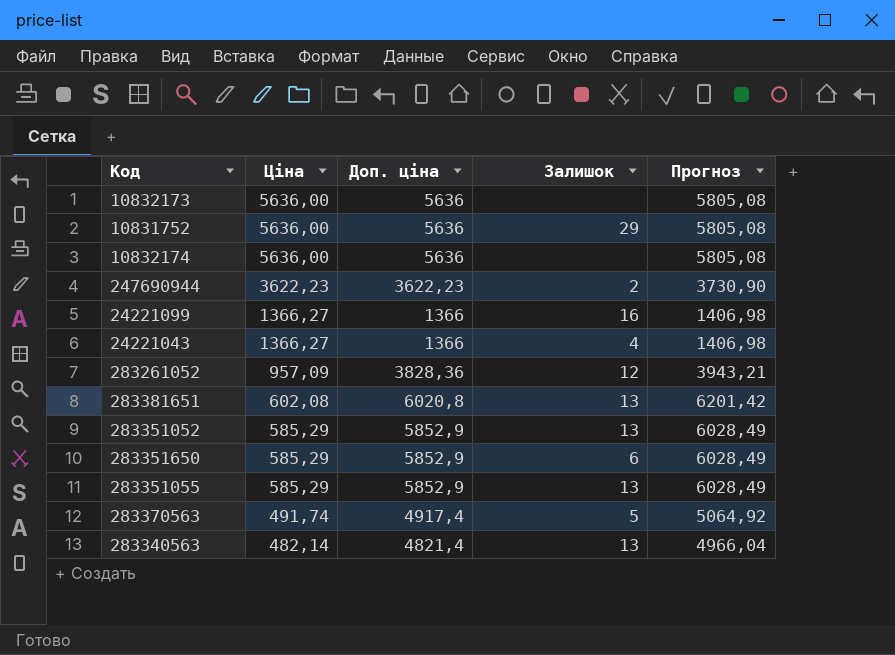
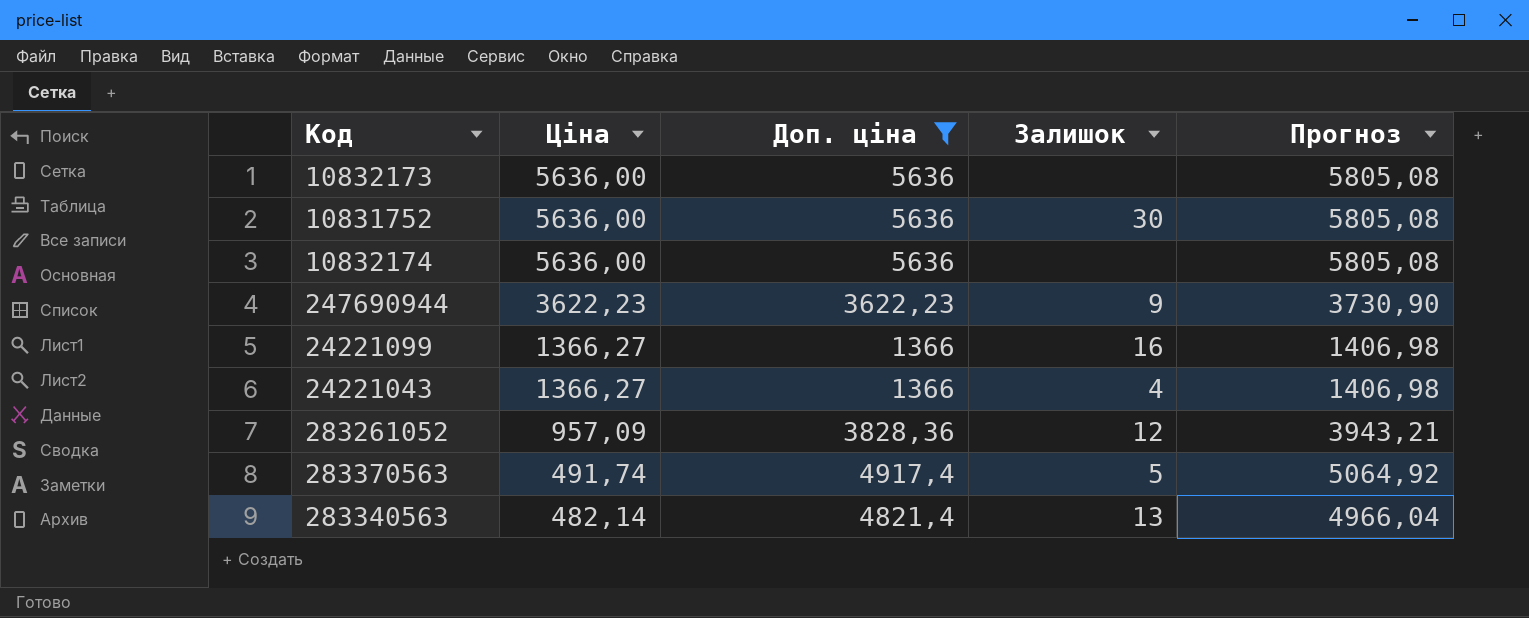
filter: none -> Доп. ціна <= 5636
10831752 | Залишок: 29 -> 30
247690944 | Залишок: 2 -> 9

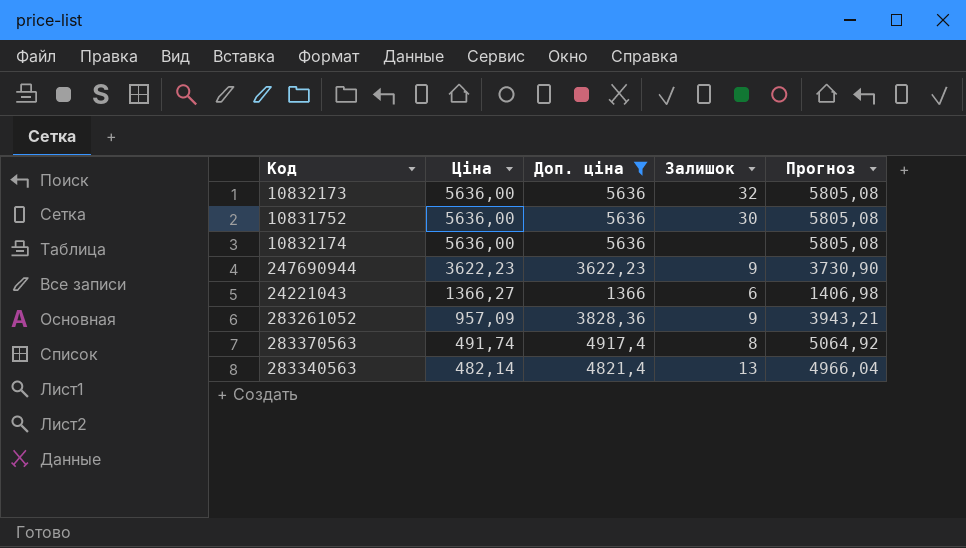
row 24221099: 1366,27 | 1366 | 16 | 1406,98 -> none
10832173 | Залишок: none -> 32
24221043 | Залишок: 4 -> 6
283261052 | Залишок: 12 -> 9
283370563 | Залишок: 5 -> 8

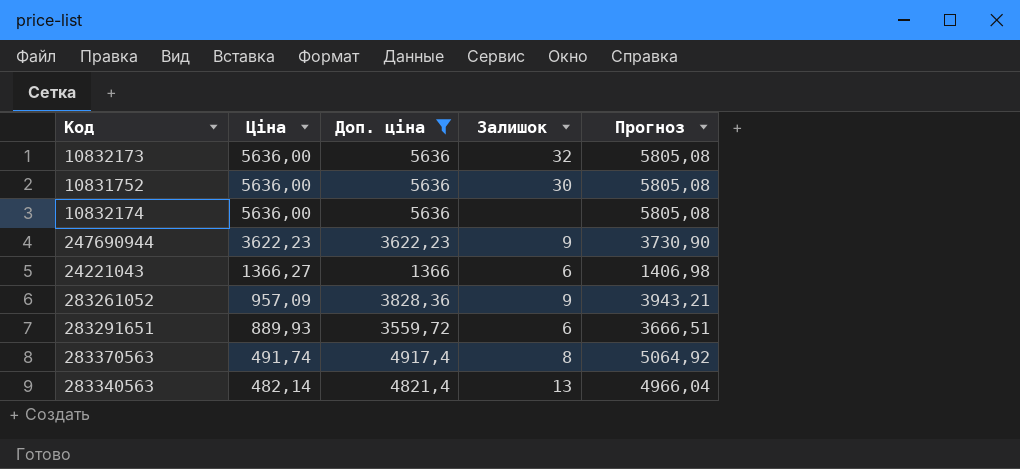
row 283291651: none -> 889,93 | 3559,72 | 6 | 3666,51

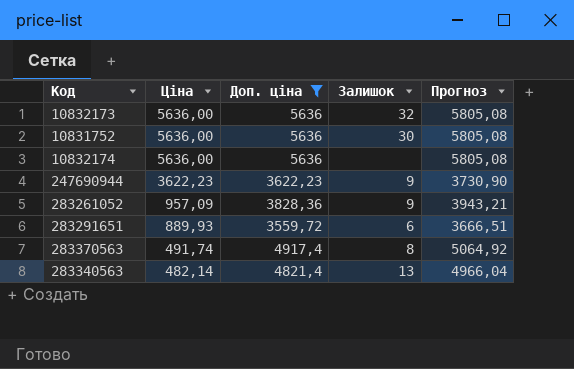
row 24221043: 1366,27 | 1366 | 6 | 1406,98 -> none

